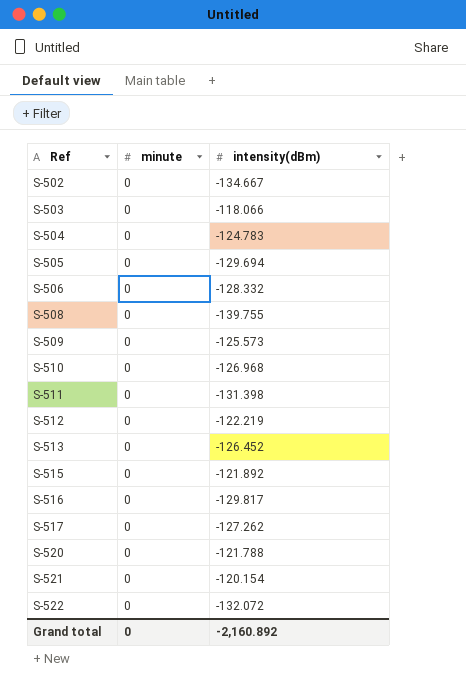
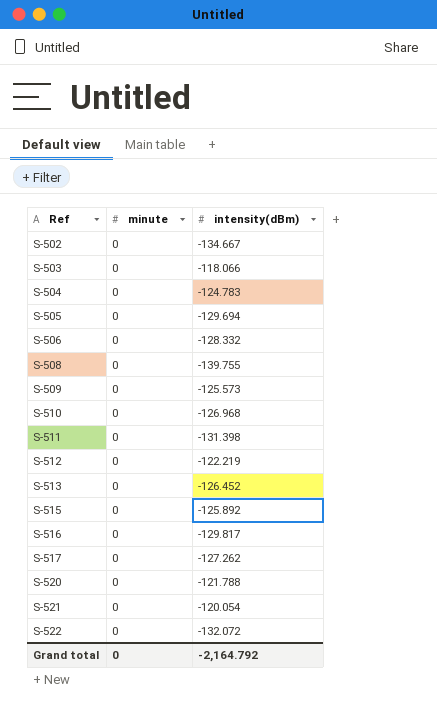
S-515 | intensity(dBm): -121.892 -> -125.892
S-521 | intensity(dBm): -120.154 -> -120.054
Grand total | intensity(dBm): -2,160.892 -> -2,164.792

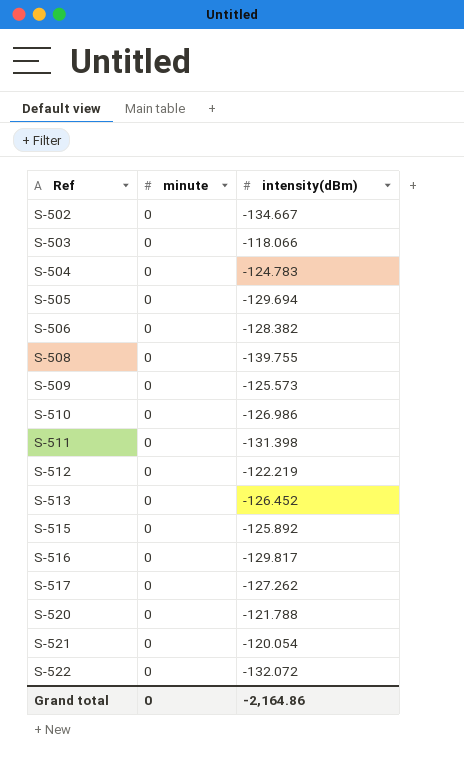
S-506 | intensity(dBm): -128.332 -> -128.382
S-510 | intensity(dBm): -126.968 -> -126.986
Grand total | intensity(dBm): -2,164.792 -> -2,164.86

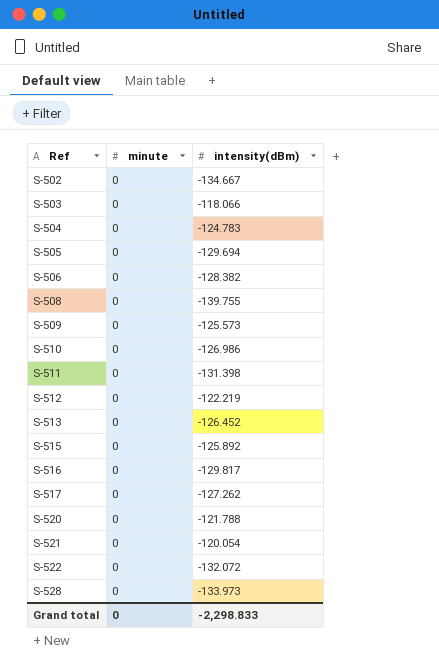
row S-528: none -> 0 | -133.973
Grand total | intensity(dBm): -2,164.86 -> -2,298.833

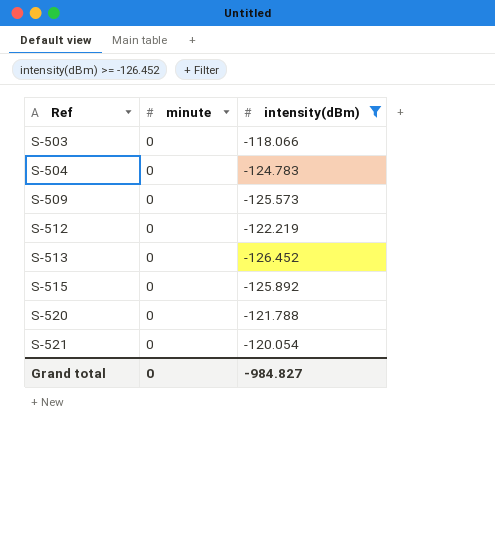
filter: none -> intensity(dBm) >= -126.452
Grand total | intensity(dBm): -2,298.833 -> -984.827

